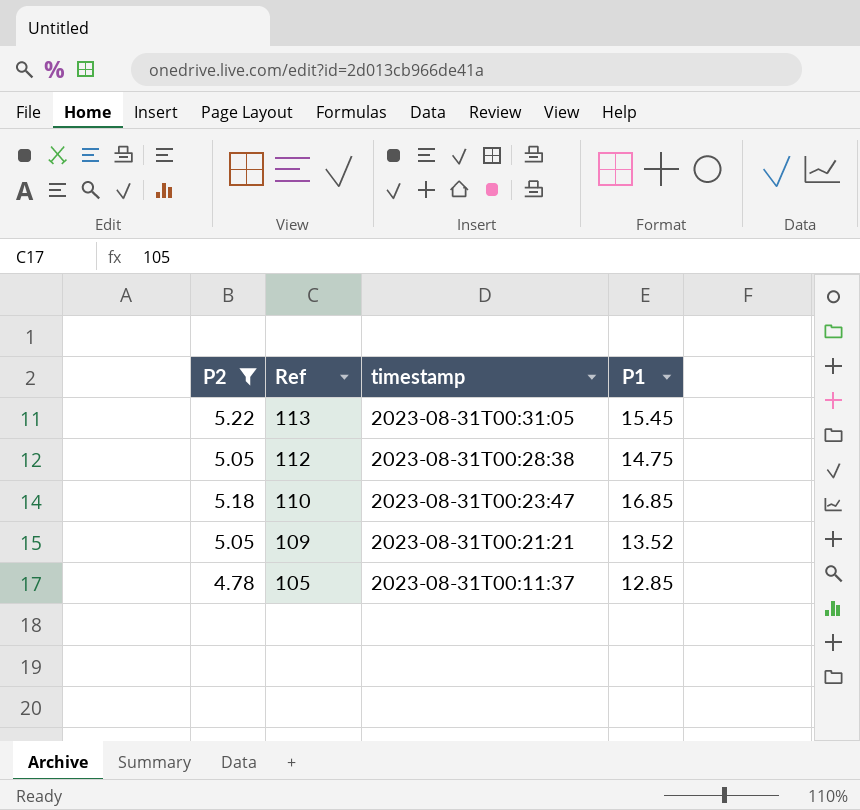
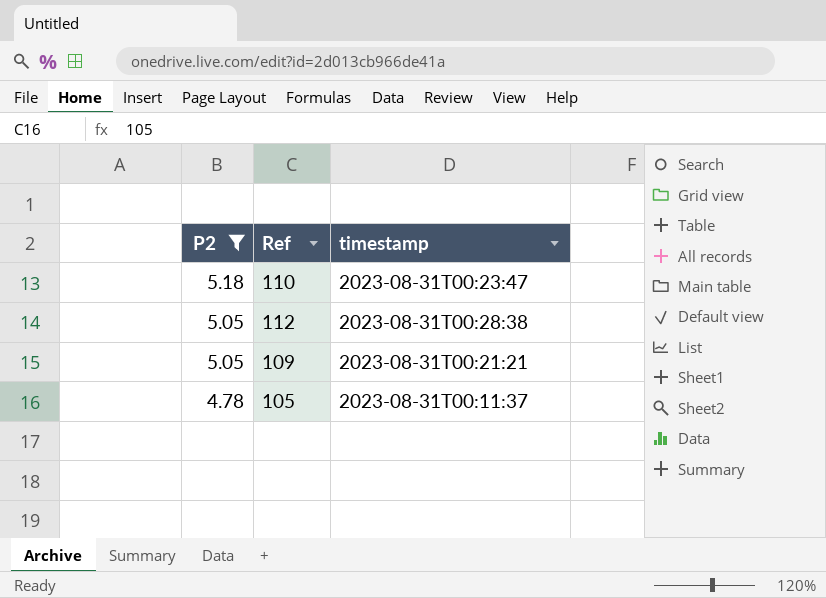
row order: Ref descending -> P2 descending
column P1 | position: 4 -> none
row 113: 5.22 | 2023-08-31T00:31:05 | 15.45 -> none

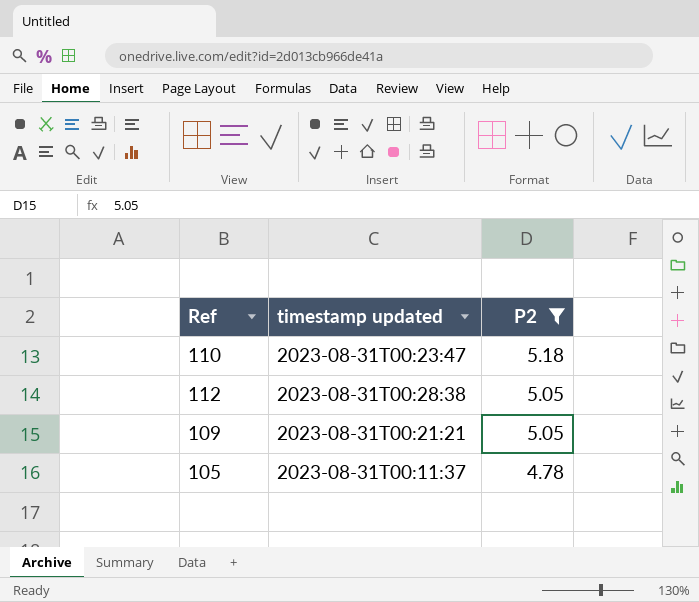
column name: timestamp -> timestamp updated
column P2 | position: 1 -> 3

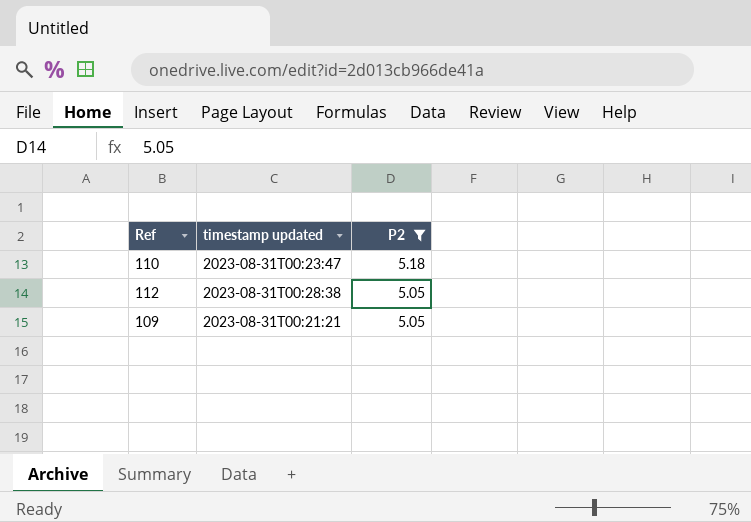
row 105: 2023-08-31T00:11:37 | 4.78 -> none

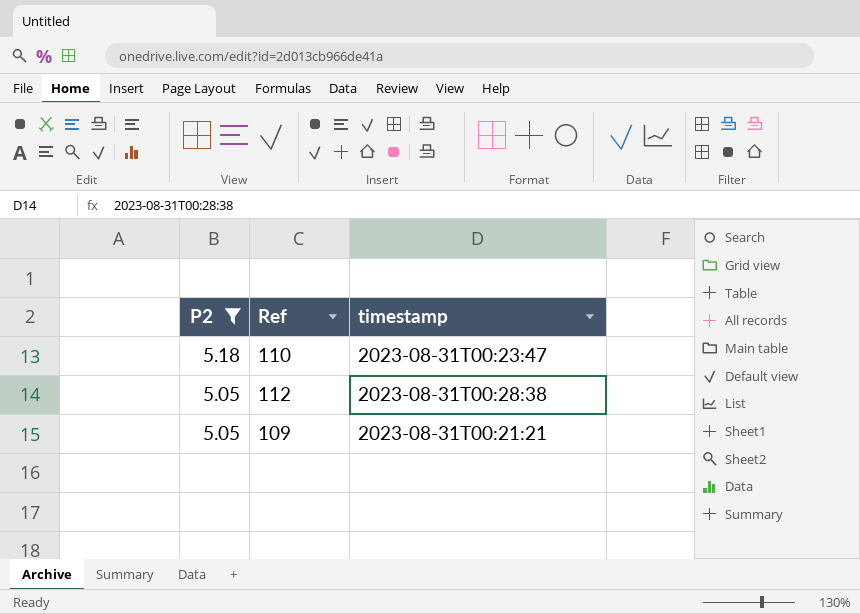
column P2 | position: 3 -> 1
column name: timestamp updated -> timestamp

